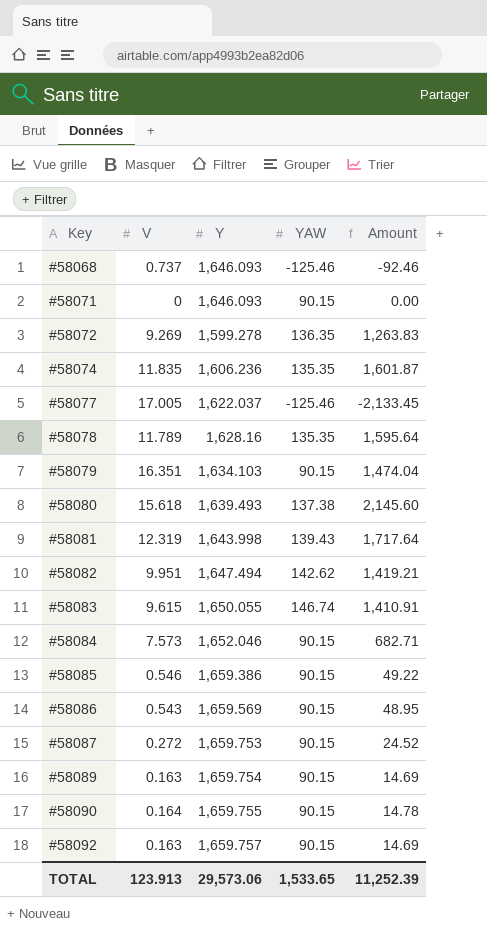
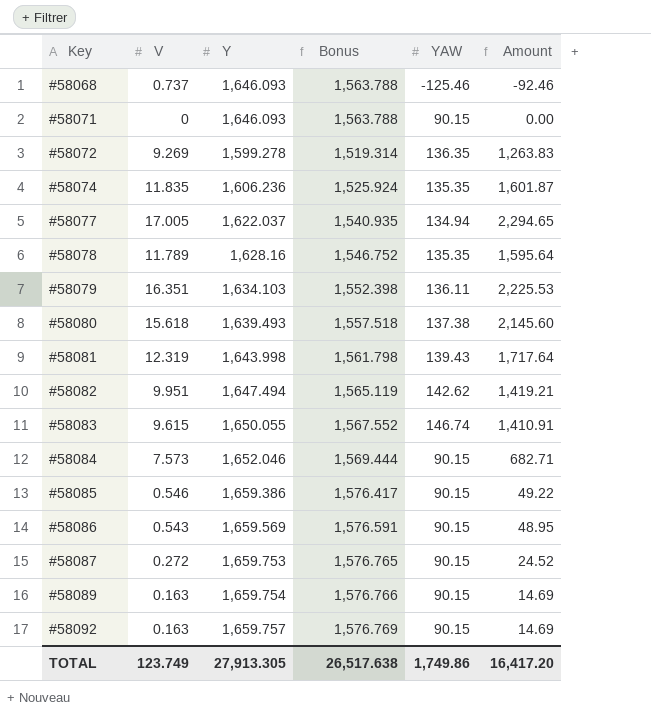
column Bonus | formula: none -> [Y] * 0.95
row #58090: 0.164 | 1,659.755 | 90.15 | 14.78 -> none
#58077 | YAW: -125.46 -> 134.94
#58077 | Amount: -2,133.45 -> 2,294.65
#58079 | YAW: 90.15 -> 136.11
#58079 | Amount: 1,474.04 -> 2,225.53
TOTAL | V: 123.913 -> 123.749
TOTAL | Y: 29,573.06 -> 27,913.305
TOTAL | YAW: 1,533.65 -> 1,749.86
TOTAL | Amount: 11,252.39 -> 16,417.20

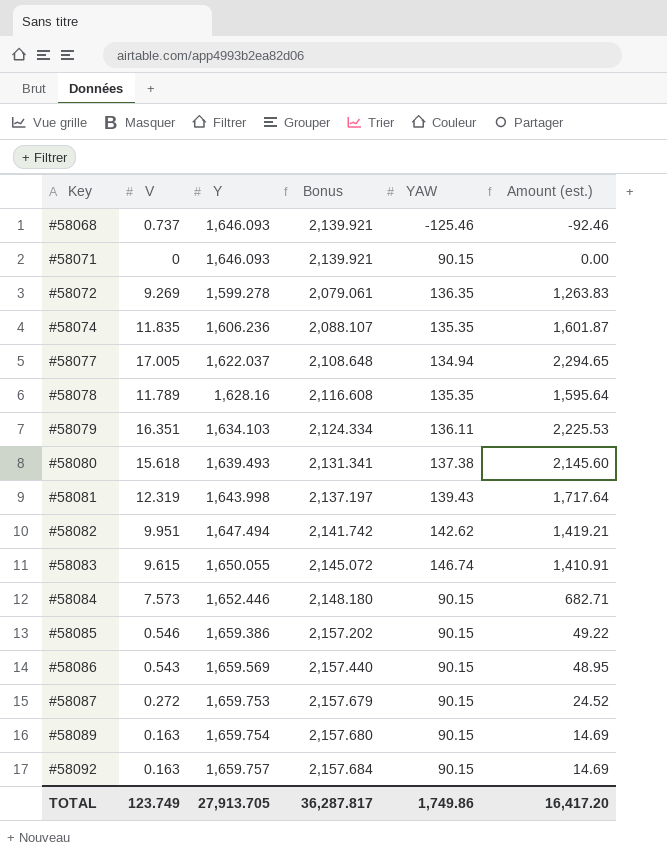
column Bonus | formula: [Y] * 0.95 -> [Y] * 1.3
column name: Amount -> Amount (est.)
#58084 | Y: 1,652.046 -> 1,652.446
TOTAL | Y: 27,913.305 -> 27,913.705
TOTAL | Bonus: 26,517.638 -> 36,287.817

